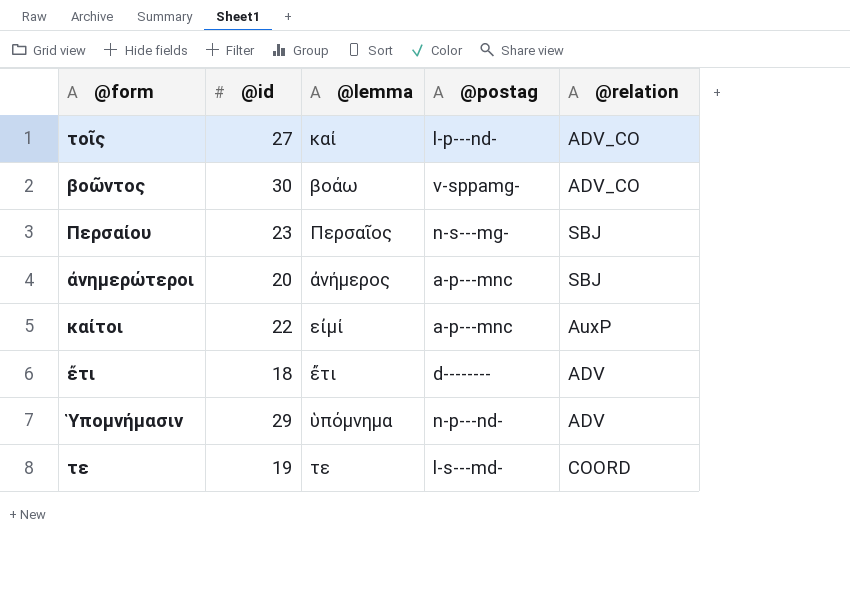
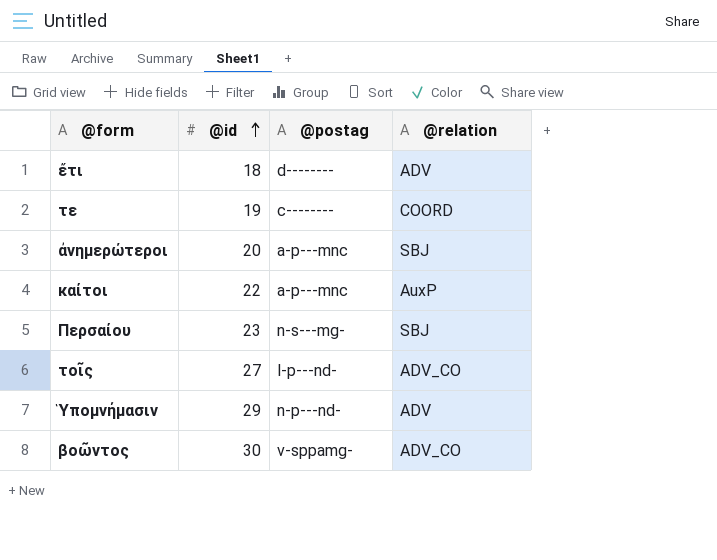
row order: none -> @id ascending
column @lemma | position: 3 -> none
τε | @postag: l-s---md- -> c--------

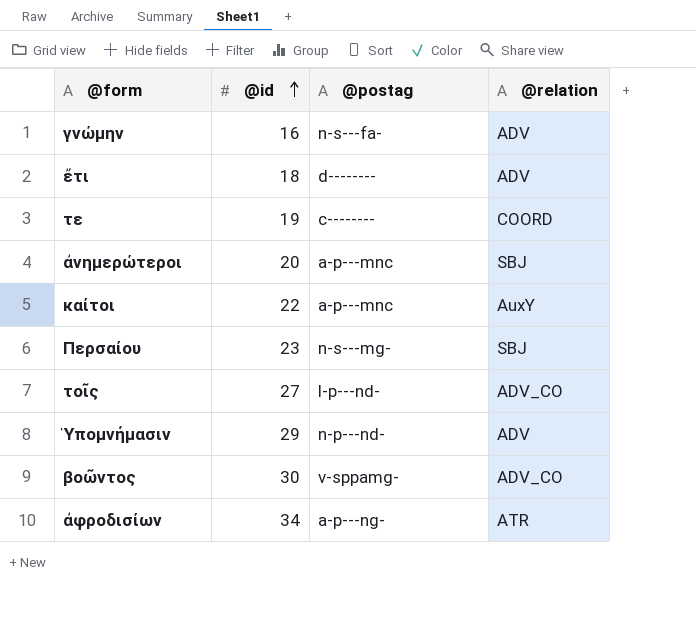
row γνώμην: none -> 16 | n-s---fa- | ADV
καίτοι | @relation: AuxP -> AuxY
row ἀφροδισίων: none -> 34 | a-p---ng- | ATR

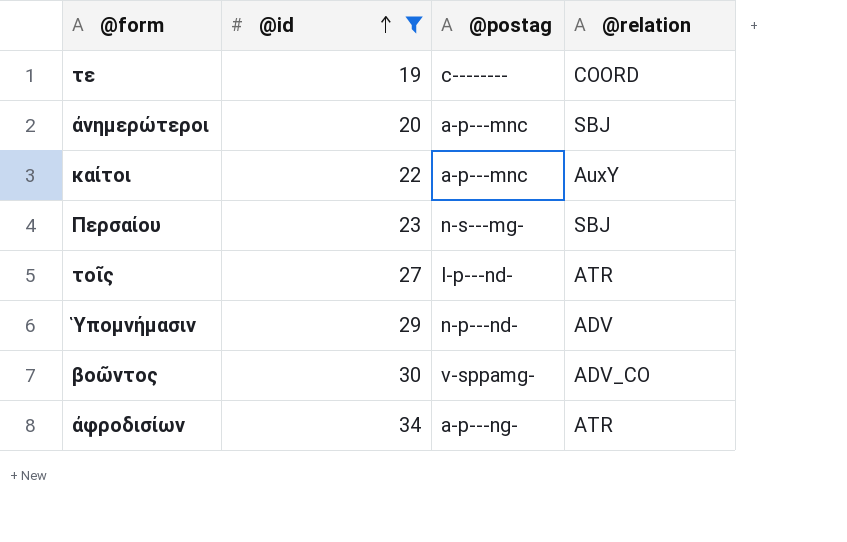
filter: none -> @id >= 19
τοῖς | @relation: ADV_CO -> ATR

